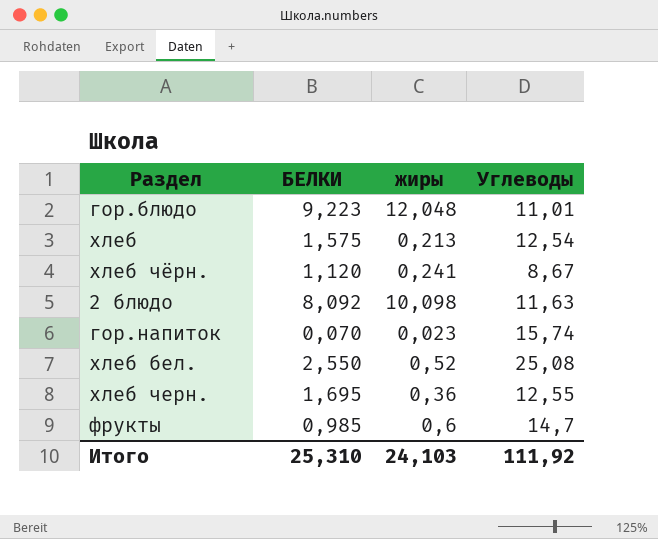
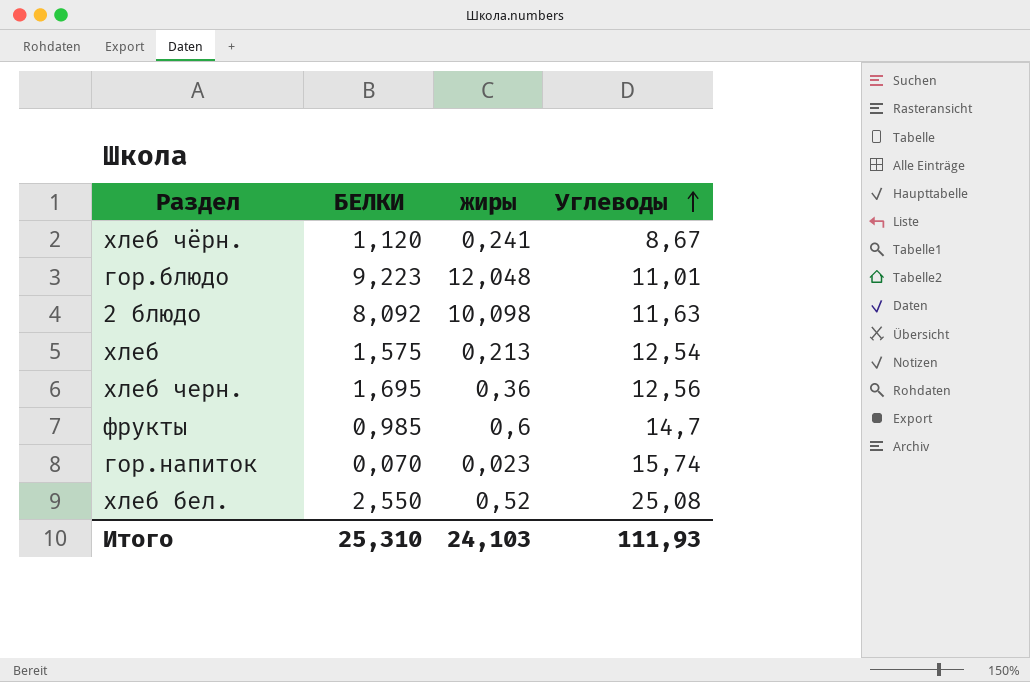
row order: none -> Углеводы ascending
хлеб черн. | Углеводы: 12,55 -> 12,56
Итого | Углеводы: 111,92 -> 111,93

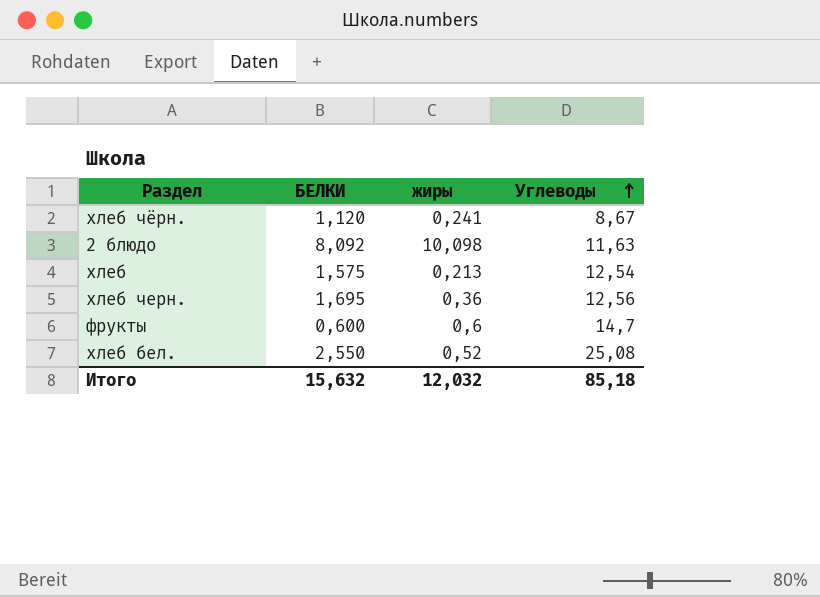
row гор.блюдо: 9,223 | 12,048 | 11,01 -> none
row гор.напиток: 0,070 | 0,023 | 15,74 -> none
фрукты | БЕЛКИ: 0,985 -> 0,600
Итого | БЕЛКИ: 25,310 -> 15,632
Итого | жиры: 24,103 -> 12,032
Итого | Углеводы: 111,93 -> 85,18

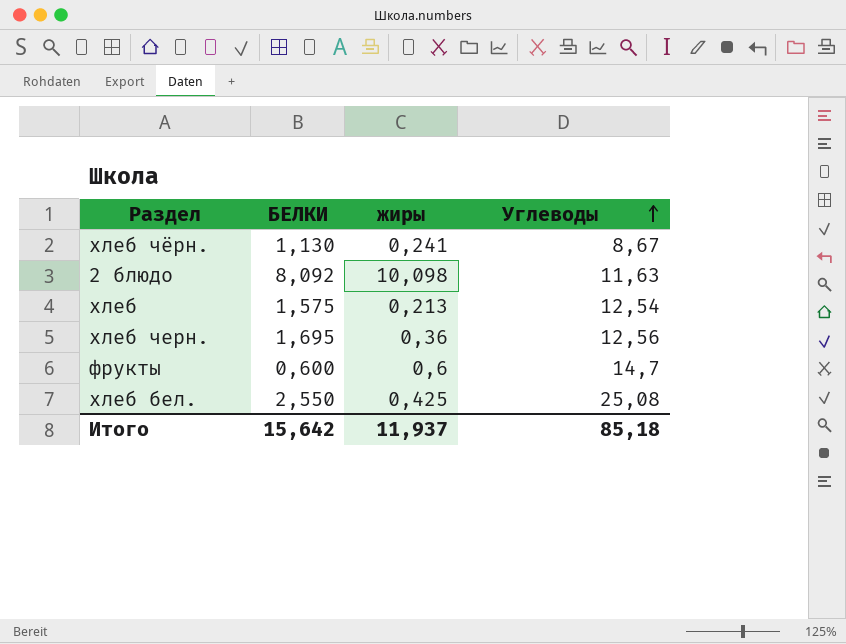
хлеб чёрн. | БЕЛКИ: 1,120 -> 1,130
хлеб бел. | жиры: 0,52 -> 0,425
Итого | БЕЛКИ: 15,632 -> 15,642
Итого | жиры: 12,032 -> 11,937

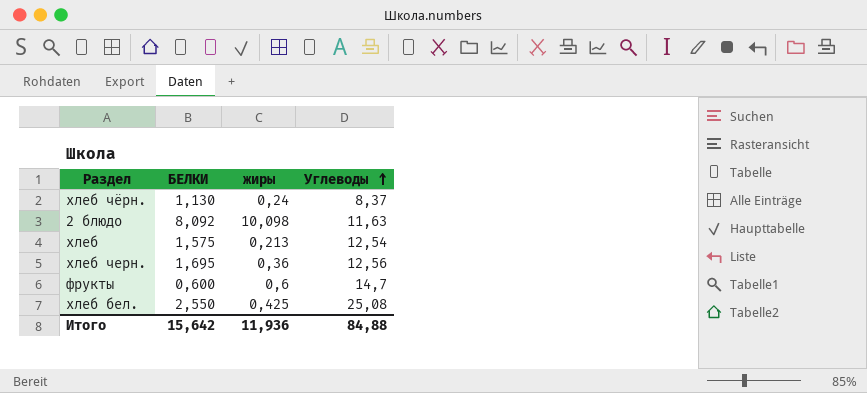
хлеб чёрн. | жиры: 0,241 -> 0,24
хлеб чёрн. | Углеводы: 8,67 -> 8,37
Итого | жиры: 11,937 -> 11,936
Итого | Углеводы: 85,18 -> 84,88

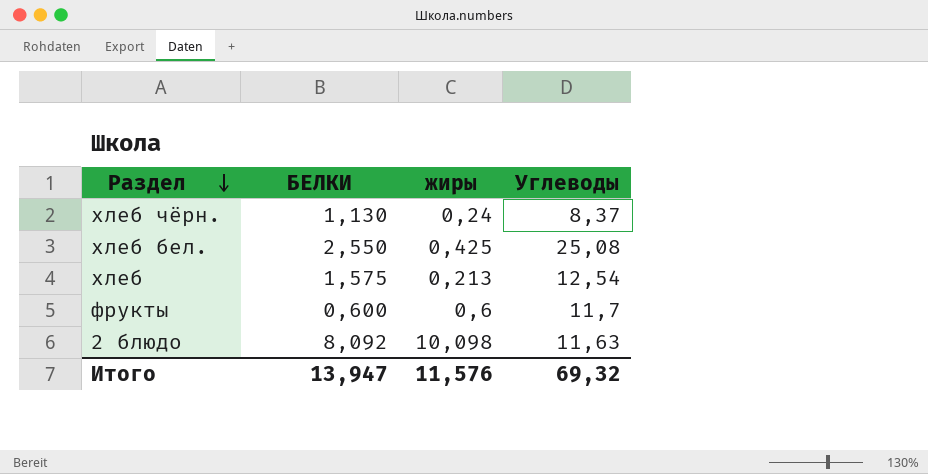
row order: Углеводы ascending -> Раздел descending
row хлеб черн.: 1,695 | 0,36 | 12,56 -> none
фрукты | Углеводы: 14,7 -> 11,7
Итого | БЕЛКИ: 15,642 -> 13,947
Итого | жиры: 11,936 -> 11,576
Итого | Углеводы: 84,88 -> 69,32

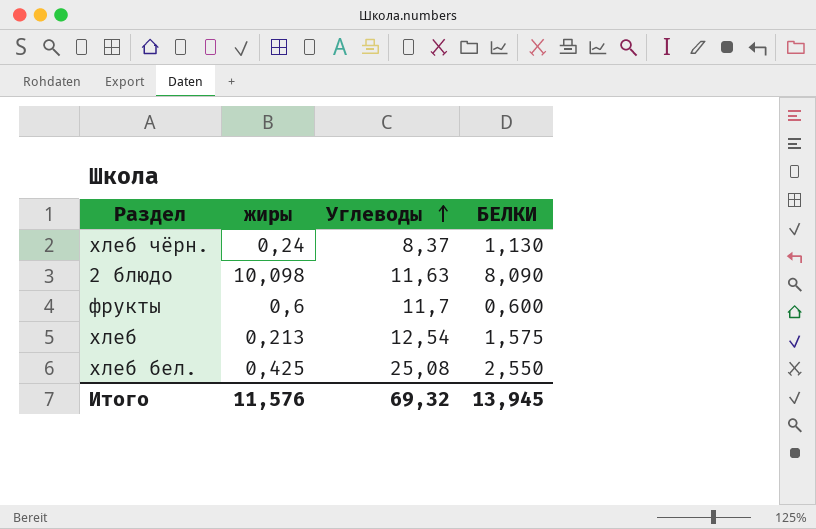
row order: Раздел descending -> Углеводы ascending
column БЕЛКИ | position: 2 -> 4
2 блюдо | БЕЛКИ: 8,092 -> 8,090
Итого | БЕЛКИ: 13,947 -> 13,945

